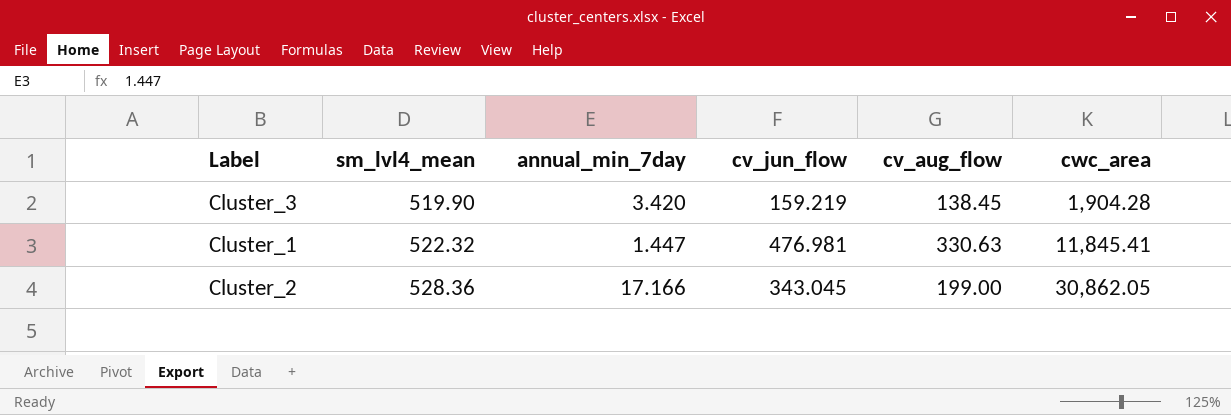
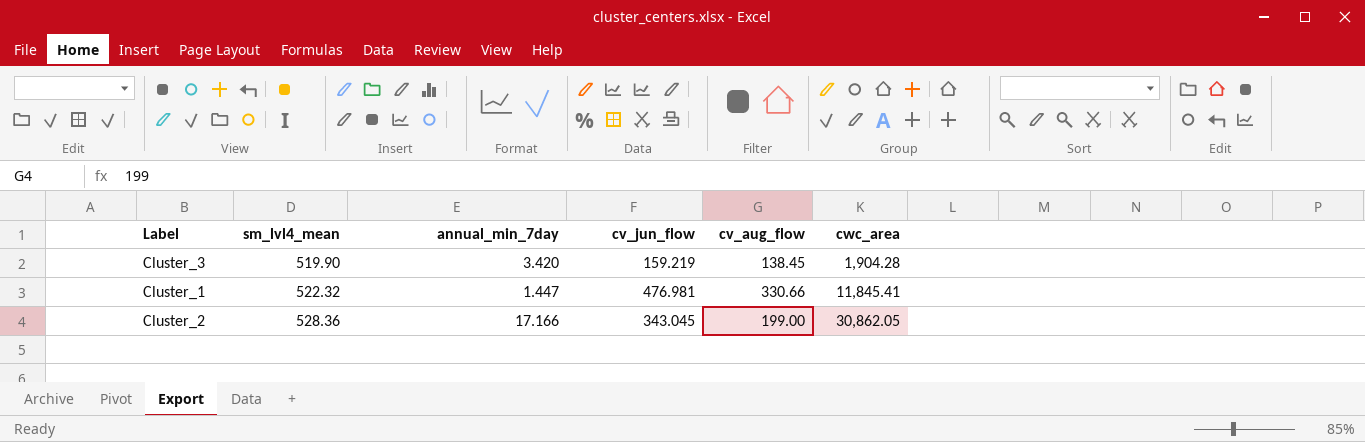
Cluster_1 | cv_aug_flow: 330.63 -> 330.66

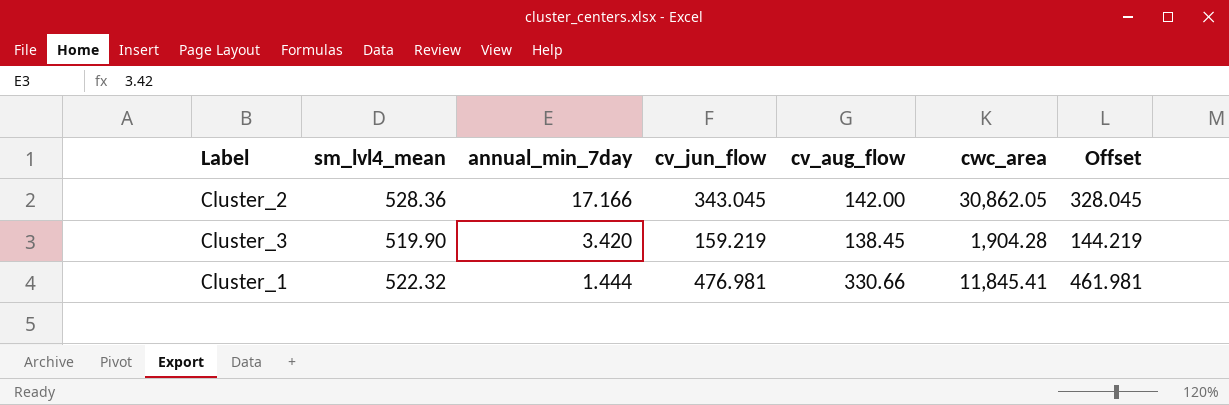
row order: sm_lvl4_mean ascending -> annual_min_7day descending
column Offset | formula: none -> [cv_jun_flow] - 15
Cluster_2 | cv_aug_flow: 199.00 -> 142.00
Cluster_1 | annual_min_7day: 1.447 -> 1.444

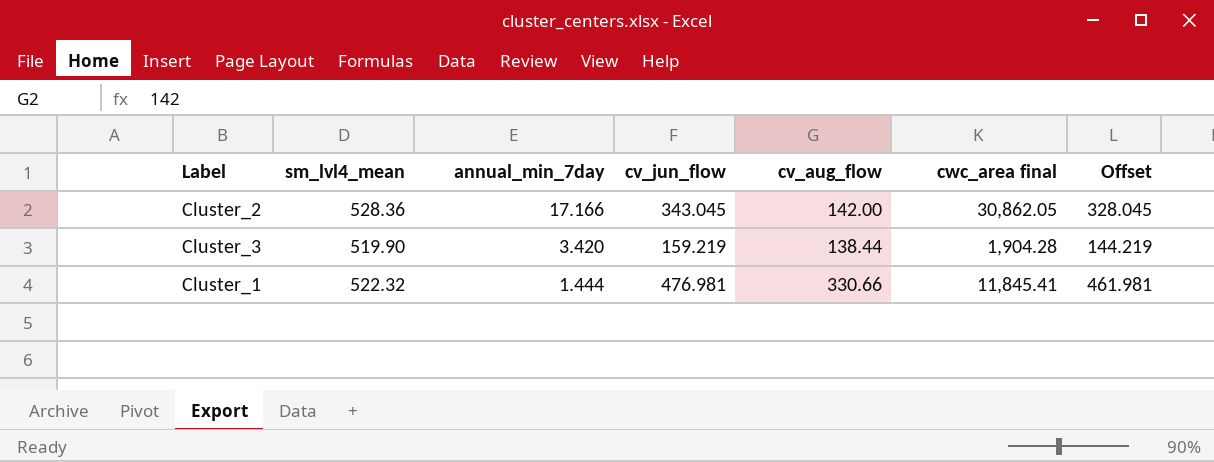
column name: cwc_area -> cwc_area final
Cluster_3 | cv_aug_flow: 138.45 -> 138.44

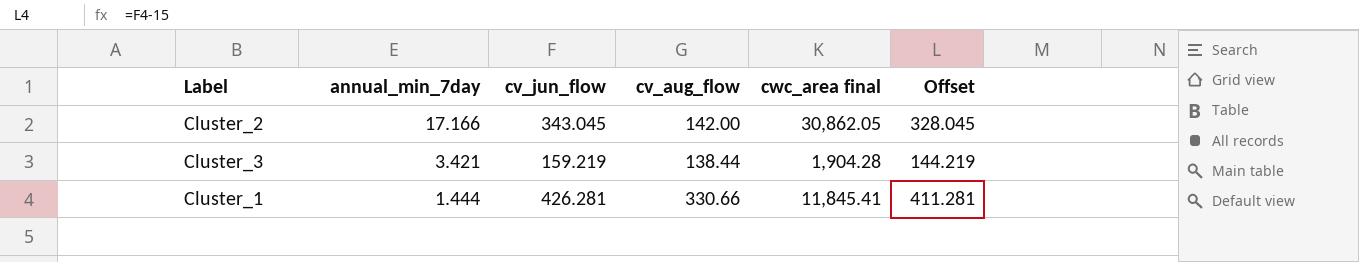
column sm_lvl4_mean | position: 2 -> none
Cluster_3 | annual_min_7day: 3.420 -> 3.421
Cluster_1 | cv_jun_flow: 476.981 -> 426.281
Cluster_1 | Offset: 461.981 -> 411.281

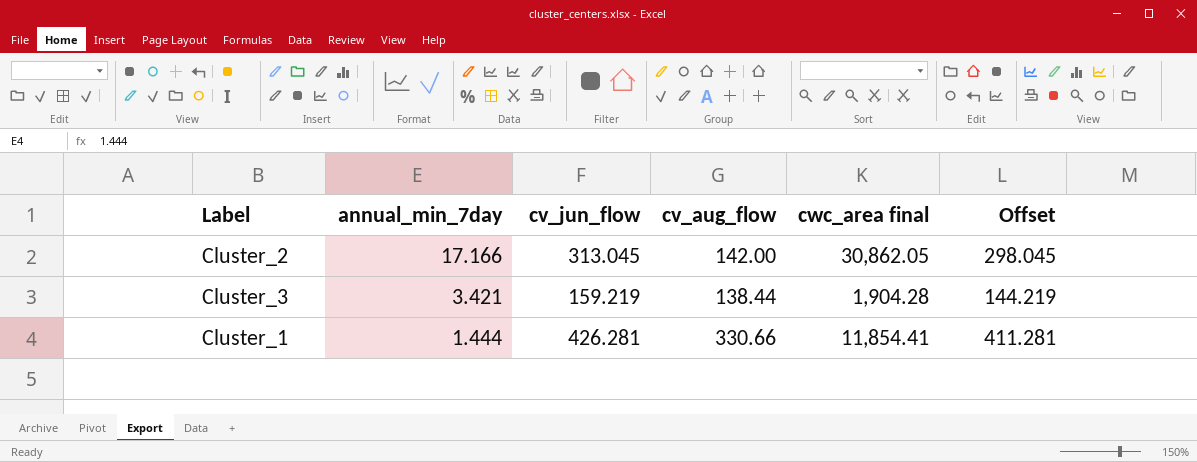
Cluster_2 | cv_jun_flow: 343.045 -> 313.045
Cluster_2 | Offset: 328.045 -> 298.045
Cluster_1 | cwc_area final: 11,845.41 -> 11,854.41

